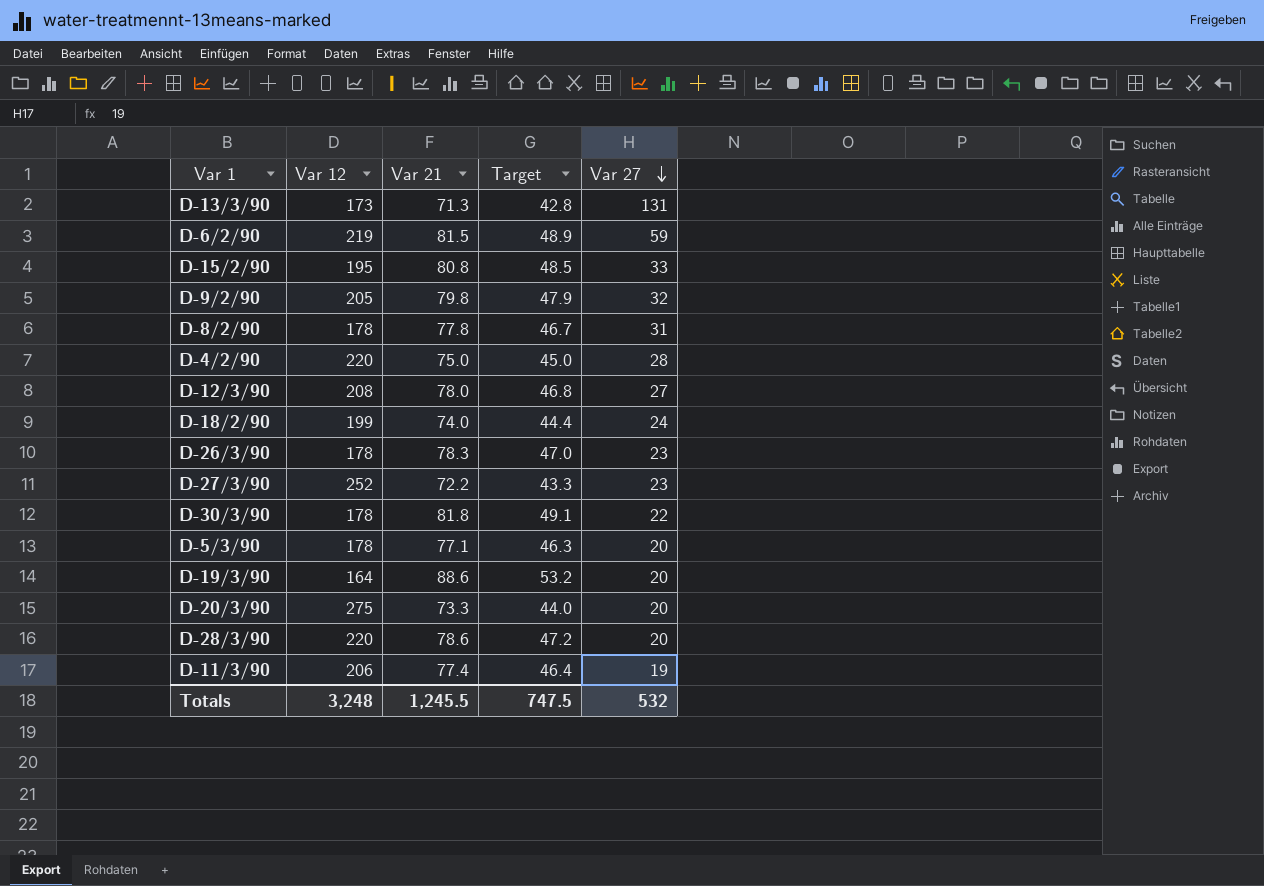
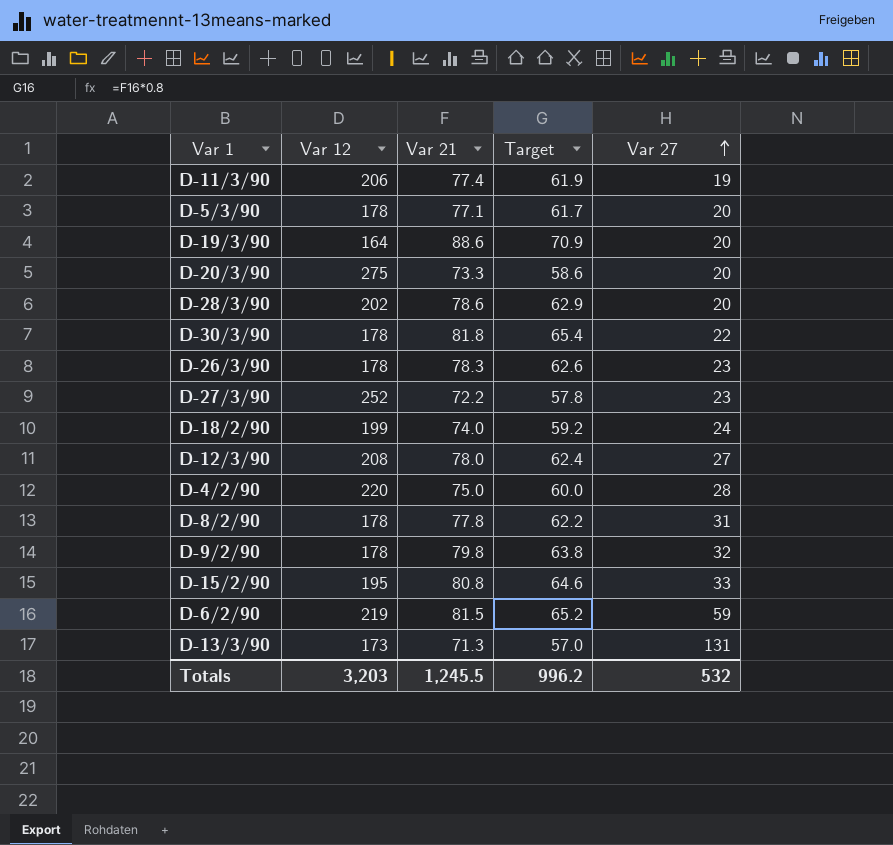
row order: Var 27 descending -> Var 27 ascending
column Target | formula: [Var 21] * 0.6 -> [Var 21] * 0.8
D-28/3/90 | Var 12: 220 -> 202
D-9/2/90 | Var 12: 205 -> 178
Totals | Var 12: 3,248 -> 3,203
Totals | Target: 747.5 -> 996.2

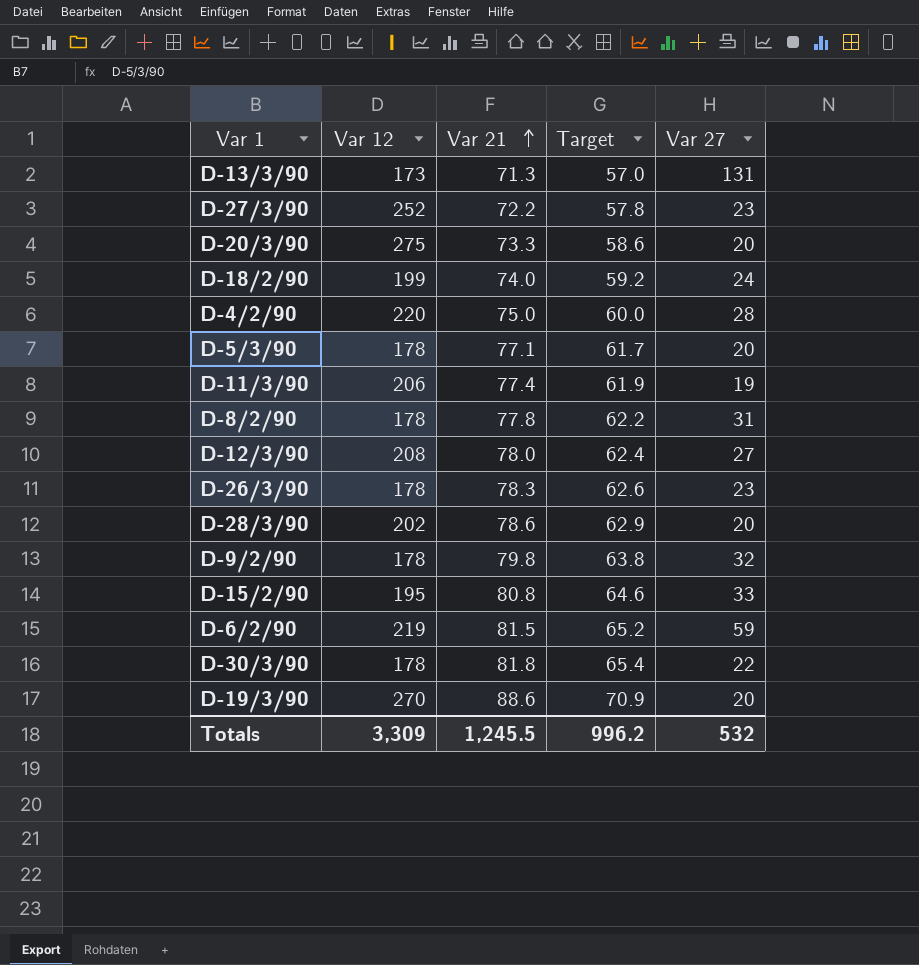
row order: Var 27 ascending -> Var 21 ascending
D-19/3/90 | Var 12: 164 -> 270
Totals | Var 12: 3,203 -> 3,309

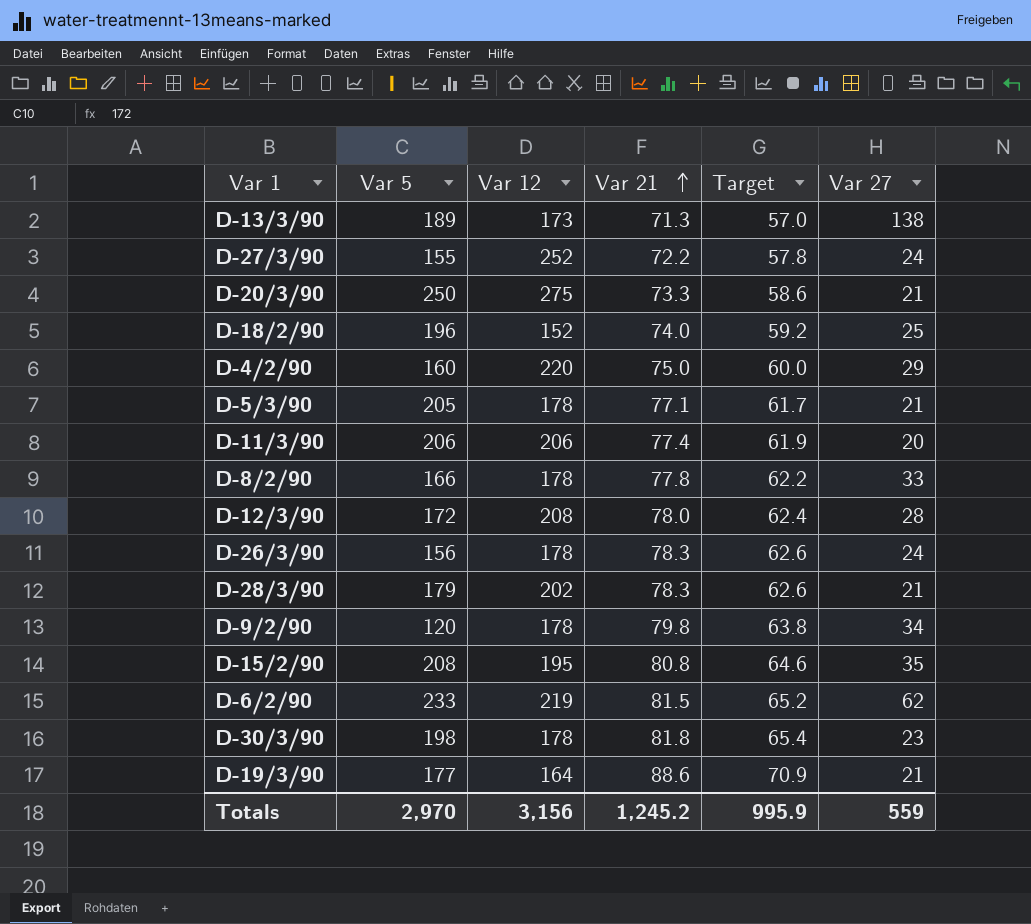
column Var 5 | position: none -> 2
D-13/3/90 | Var 27: 131 -> 138
D-27/3/90 | Var 27: 23 -> 24
D-20/3/90 | Var 27: 20 -> 21
D-18/2/90 | Var 12: 199 -> 152
D-18/2/90 | Var 27: 24 -> 25
D-4/2/90 | Var 27: 28 -> 29
D-5/3/90 | Var 27: 20 -> 21
D-11/3/90 | Var 27: 19 -> 20
D-8/2/90 | Var 27: 31 -> 33
D-12/3/90 | Var 27: 27 -> 28
D-26/3/90 | Var 27: 23 -> 24
D-28/3/90 | Var 21: 78.6 -> 78.3
D-28/3/90 | Target: 62.9 -> 62.6
D-28/3/90 | Var 27: 20 -> 21
D-9/2/90 | Var 27: 32 -> 34
D-15/2/90 | Var 27: 33 -> 35
D-6/2/90 | Var 27: 59 -> 62
D-30/3/90 | Var 27: 22 -> 23
D-19/3/90 | Var 12: 270 -> 164
D-19/3/90 | Var 27: 20 -> 21
Totals | Var 12: 3,309 -> 3,156
Totals | Var 21: 1,245.5 -> 1,245.2
Totals | Target: 996.2 -> 995.9
Totals | Var 27: 532 -> 559

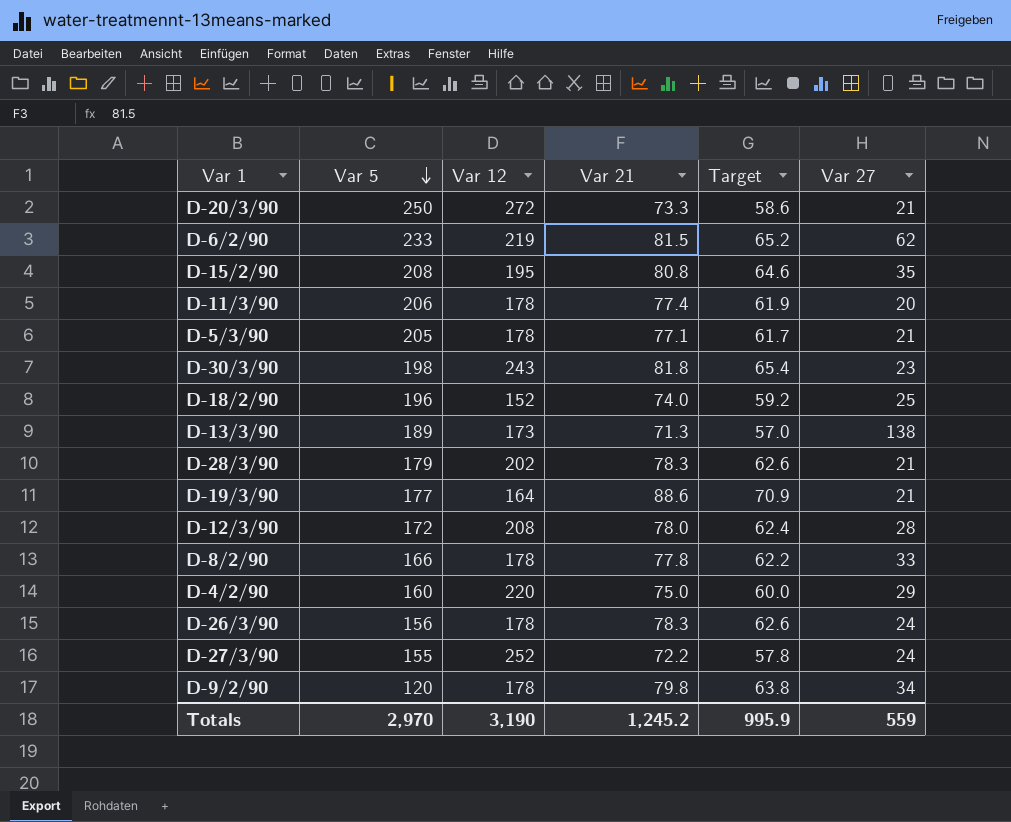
row order: Var 21 ascending -> Var 5 descending
D-20/3/90 | Var 12: 275 -> 272
D-11/3/90 | Var 12: 206 -> 178
D-30/3/90 | Var 12: 178 -> 243
Totals | Var 12: 3,156 -> 3,190

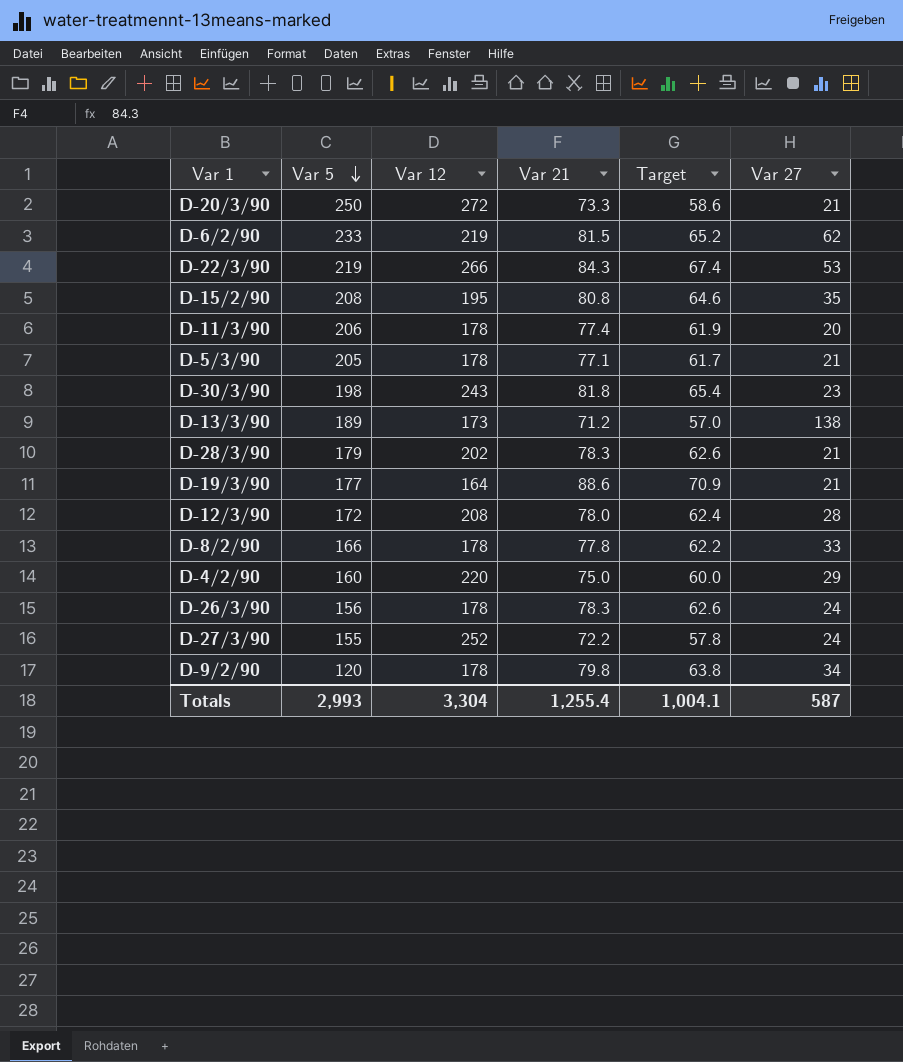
row D-18/2/90: 196 | 152 | 74.0 | 59.2 | 25 -> none
row D-22/3/90: none -> 219 | 266 | 84.3 | 67.4 | 53
D-13/3/90 | Var 21: 71.3 -> 71.2
Totals | Var 5: 2,970 -> 2,993
Totals | Var 12: 3,190 -> 3,304
Totals | Var 21: 1,245.2 -> 1,255.4
Totals | Target: 995.9 -> 1,004.1
Totals | Var 27: 559 -> 587

